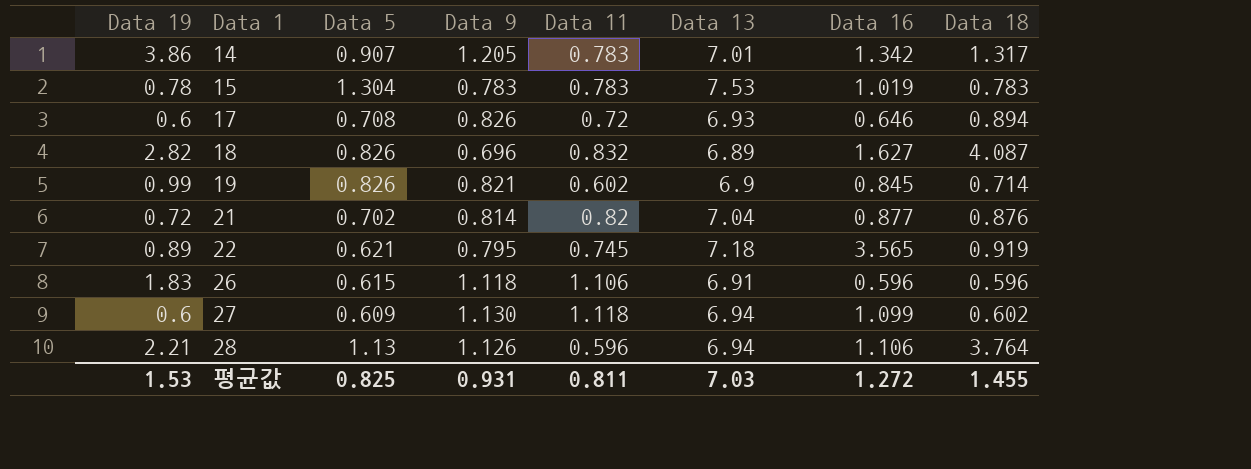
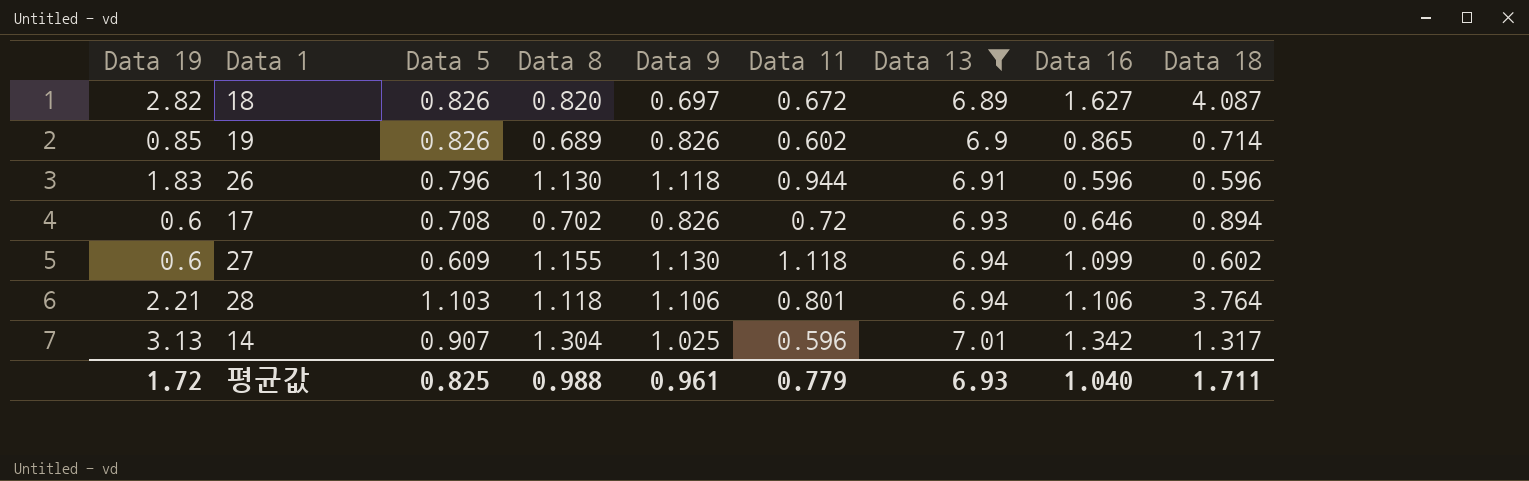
filter: none -> Data 13 <= 7.01
row order: Data 1 ascending -> Data 13 ascending
column Data 8 | position: none -> 4
18 | Data 9: 0.696 -> 0.697
18 | Data 11: 0.832 -> 0.672
19 | Data 19: 0.99 -> 0.85
19 | Data 9: 0.821 -> 0.826
19 | Data 16: 0.845 -> 0.865
26 | Data 5: 0.615 -> 0.796
26 | Data 11: 1.106 -> 0.944
28 | Data 5: 1.13 -> 1.103
28 | Data 9: 1.126 -> 1.106
28 | Data 11: 0.596 -> 0.801
14 | Data 19: 3.86 -> 3.13
14 | Data 9: 1.205 -> 1.025
14 | Data 11: 0.783 -> 0.596
평균값 | Data 19: 1.53 -> 1.72
평균값 | Data 9: 0.931 -> 0.961
평균값 | Data 11: 0.811 -> 0.779
평균값 | Data 13: 7.03 -> 6.93
평균값 | Data 16: 1.272 -> 1.040
평균값 | Data 18: 1.455 -> 1.711

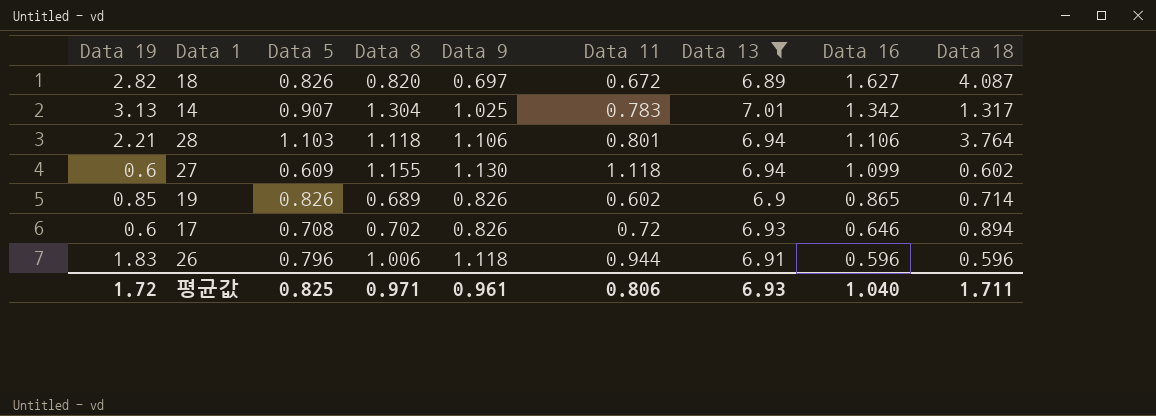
row order: Data 13 ascending -> Data 16 descending
14 | Data 11: 0.596 -> 0.783
26 | Data 8: 1.130 -> 1.006
평균값 | Data 8: 0.988 -> 0.971
평균값 | Data 11: 0.779 -> 0.806

